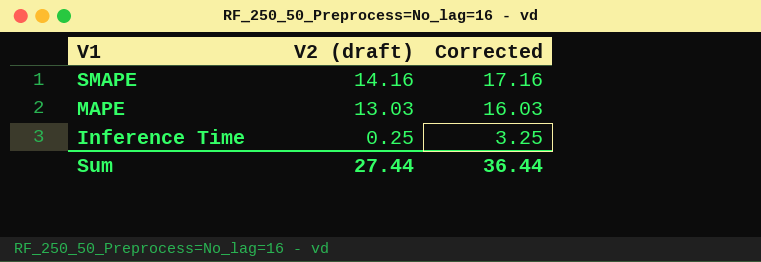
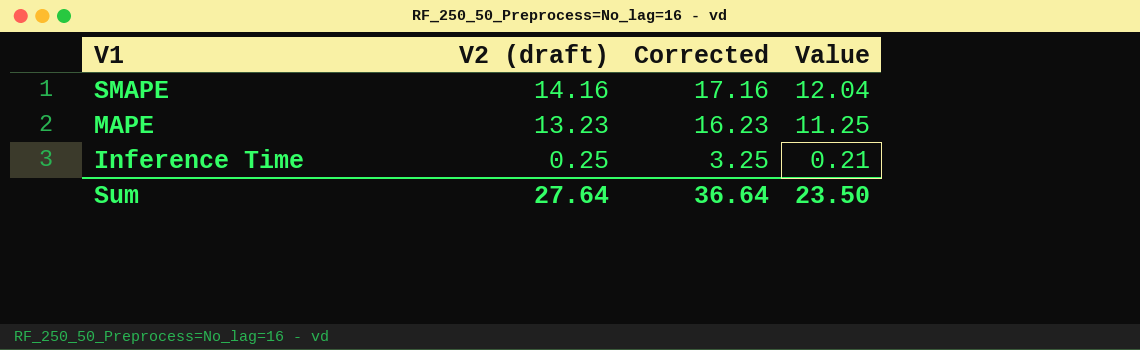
column Value | formula: none -> [V2 (draft)] * 0.85
MAPE | V2 (draft): 13.03 -> 13.23
MAPE | Corrected: 16.03 -> 16.23
Sum | V2 (draft): 27.44 -> 27.64
Sum | Corrected: 36.44 -> 36.64

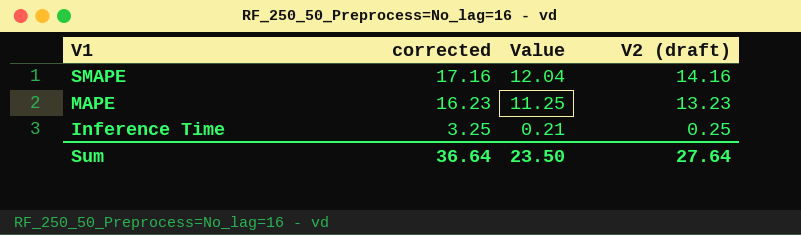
column name: Corrected -> corrected
column V2 (draft) | position: 2 -> 4

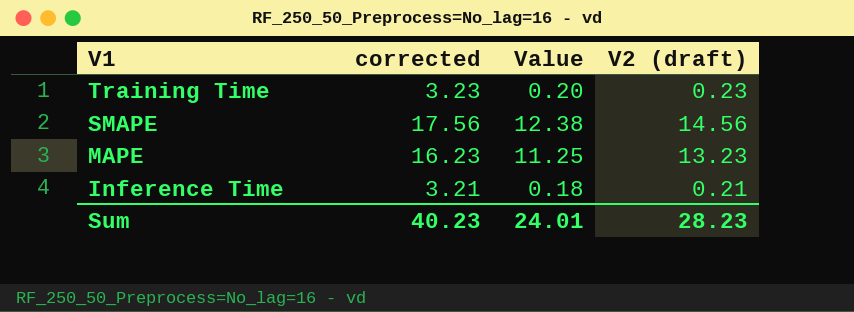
row Training Time: none -> 3.23 | 0.20 | 0.23
SMAPE | corrected: 17.16 -> 17.56
SMAPE | Value: 12.04 -> 12.38
SMAPE | V2 (draft): 14.16 -> 14.56
Inference Time | corrected: 3.25 -> 3.21
Inference Time | Value: 0.21 -> 0.18
Inference Time | V2 (draft): 0.25 -> 0.21
Sum | corrected: 36.64 -> 40.23
Sum | Value: 23.50 -> 24.01
Sum | V2 (draft): 27.64 -> 28.23

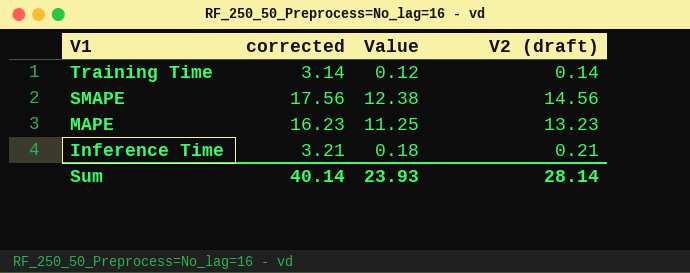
Training Time | corrected: 3.23 -> 3.14
Training Time | Value: 0.20 -> 0.12
Training Time | V2 (draft): 0.23 -> 0.14
Sum | corrected: 40.23 -> 40.14
Sum | Value: 24.01 -> 23.93
Sum | V2 (draft): 28.23 -> 28.14

